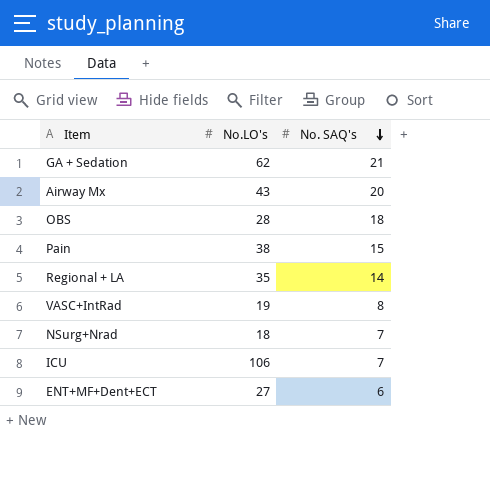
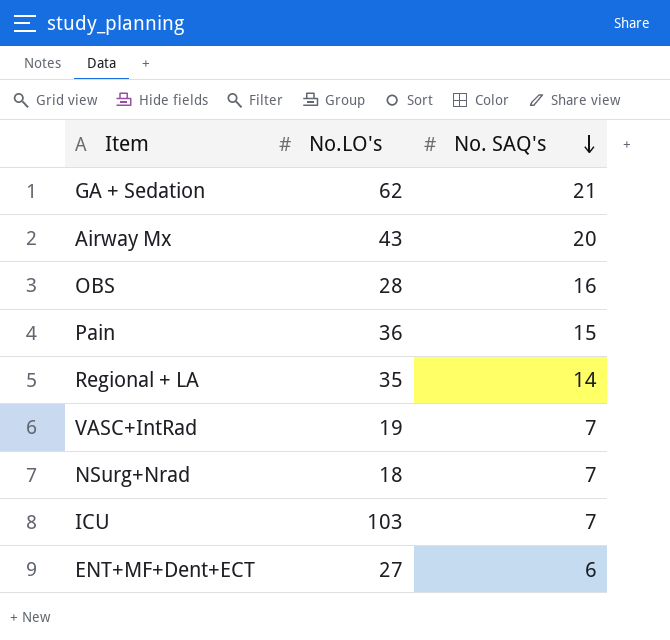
OBS | No. SAQ's: 18 -> 16
Pain | No.LO's: 38 -> 36
VASC+IntRad | No. SAQ's: 8 -> 7
ICU | No.LO's: 106 -> 103

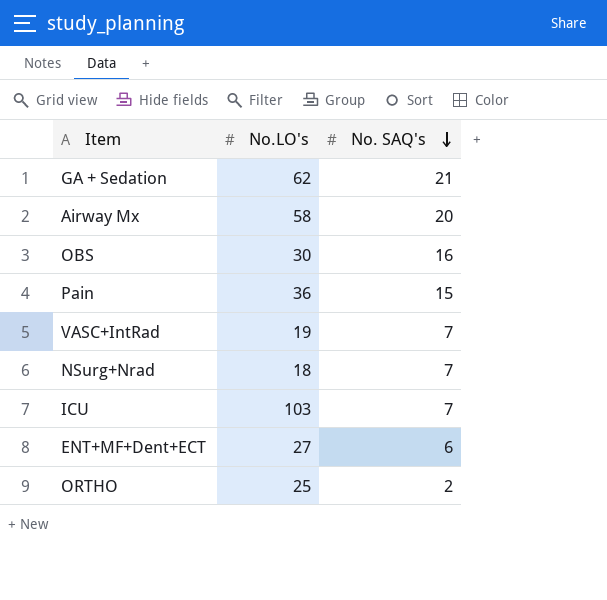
row Regional + LA: 35 | 14 -> none
Airway Mx | No.LO's: 43 -> 58
OBS | No.LO's: 28 -> 30
row ORTHO: none -> 25 | 2

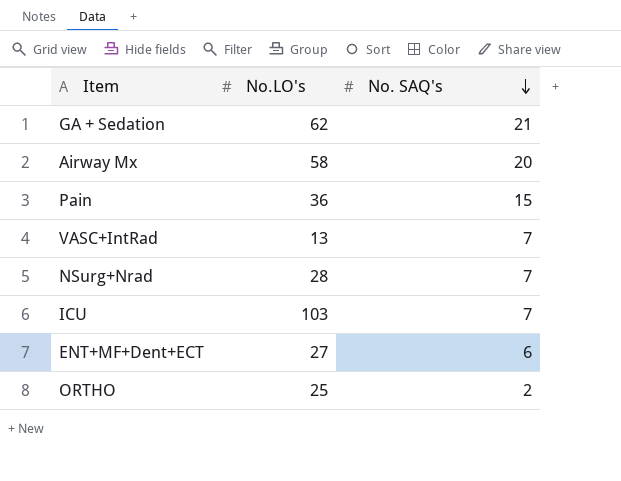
row OBS: 30 | 16 -> none
VASC+IntRad | No.LO's: 19 -> 13
NSurg+Nrad | No.LO's: 18 -> 28

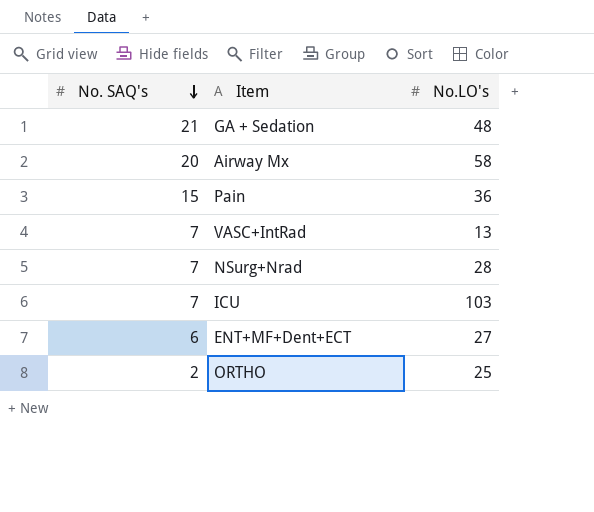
column No. SAQ's | position: 3 -> 1
GA + Sedation | No.LO's: 62 -> 48

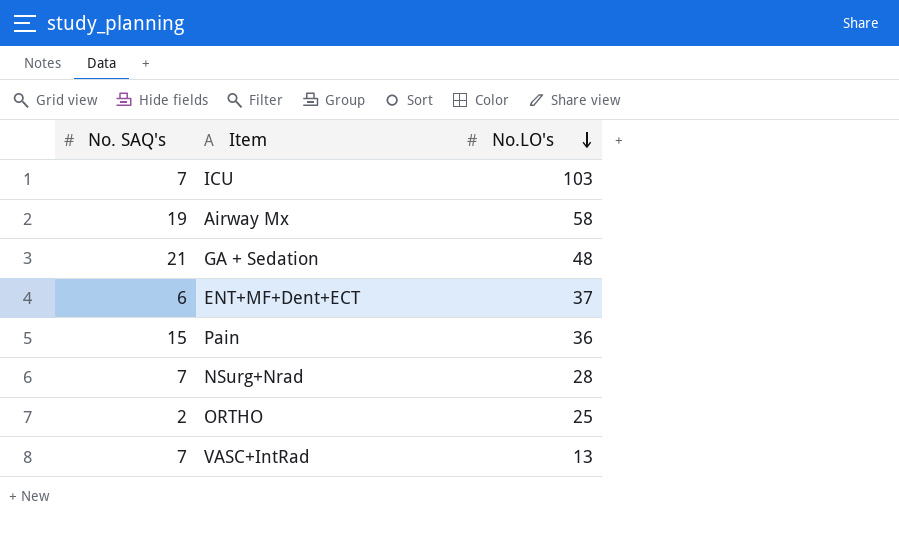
row order: No. SAQ's descending -> No.LO's descending
Airway Mx | No. SAQ's: 20 -> 19
ENT+MF+Dent+ECT | No.LO's: 27 -> 37

